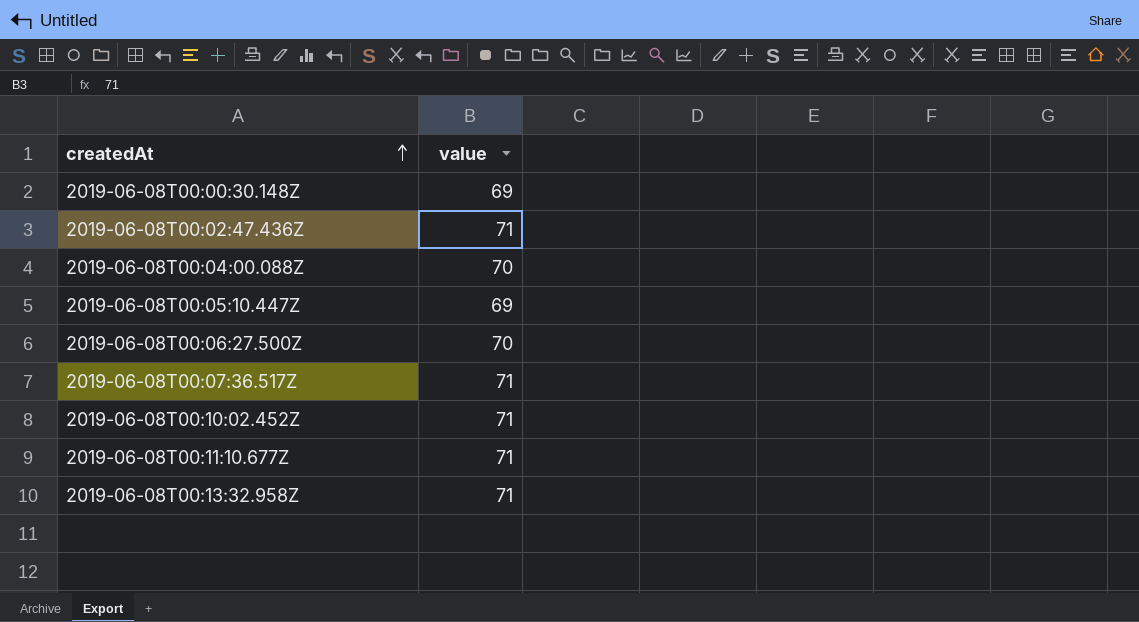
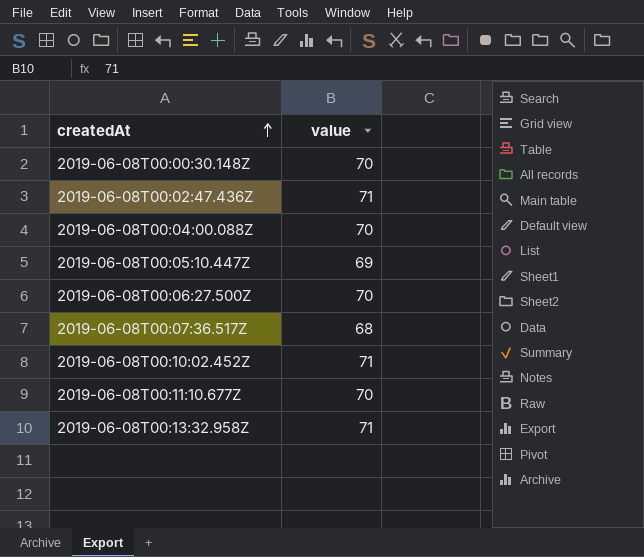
2019-06-08T00:00:30.148Z | value: 69 -> 70
2019-06-08T00:07:36.517Z | value: 71 -> 68
2019-06-08T00:11:10.677Z | value: 71 -> 70

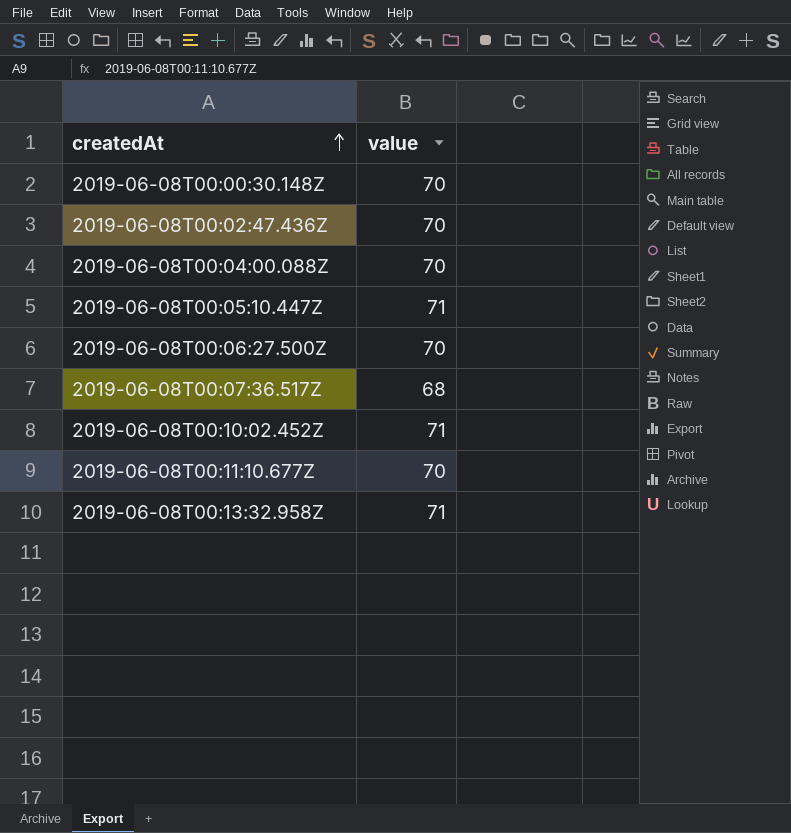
2019-06-08T00:02:47.436Z | value: 71 -> 70
2019-06-08T00:05:10.447Z | value: 69 -> 71

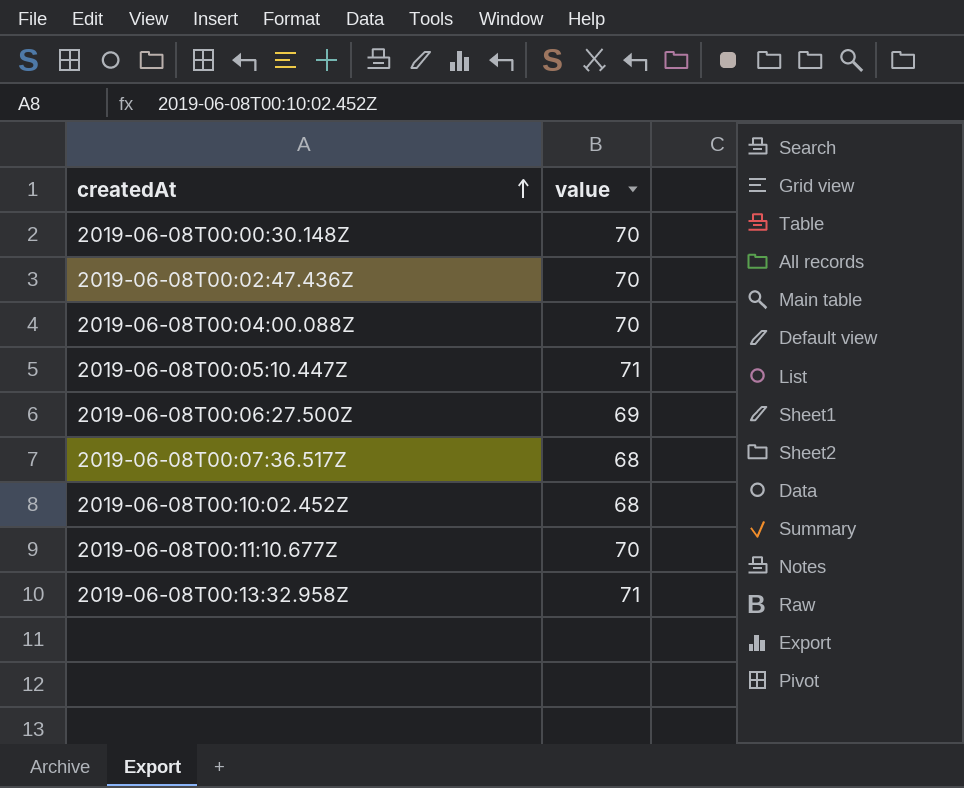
2019-06-08T00:06:27.500Z | value: 70 -> 69
2019-06-08T00:10:02.452Z | value: 71 -> 68

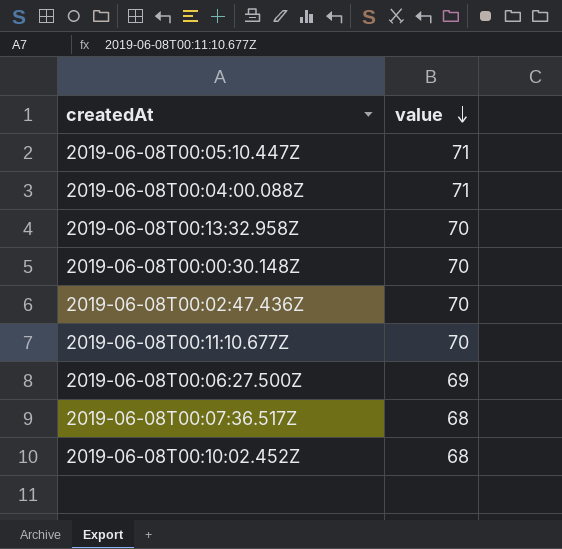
row order: createdAt ascending -> value descending
2019-06-08T00:04:00.088Z | value: 70 -> 71
2019-06-08T00:13:32.958Z | value: 71 -> 70

